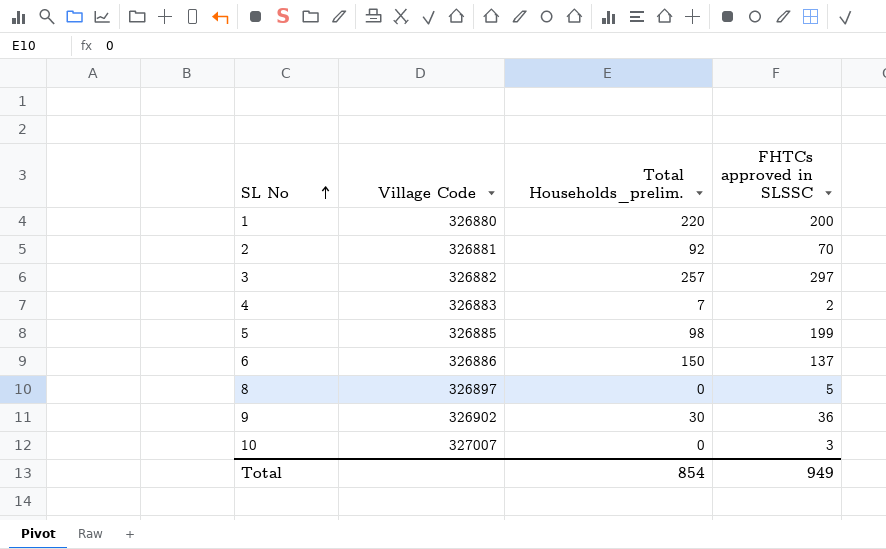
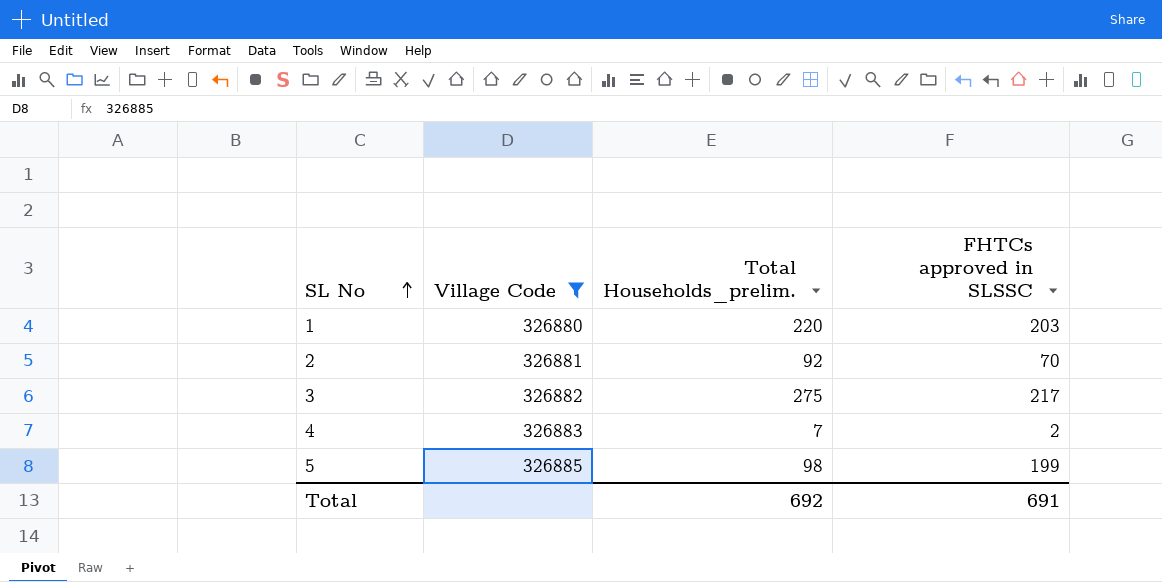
filter: none -> Village Code <= 326885
1 | FHTCs approved in SLSSC: 200 -> 203
3 | Total Households_prelim.: 257 -> 275
3 | FHTCs approved in SLSSC: 297 -> 217
Total | Total Households_prelim.: 854 -> 692
Total | FHTCs approved in SLSSC: 949 -> 691

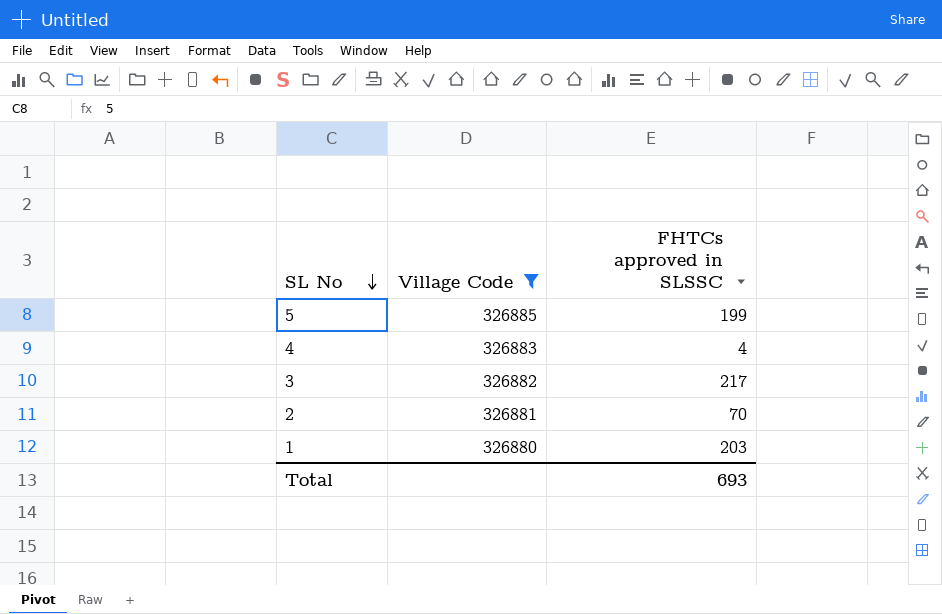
row order: SL No ascending -> SL No descending
column Total Households_prelim. | position: 3 -> none
4 | FHTCs approved in SLSSC: 2 -> 4
Total | FHTCs approved in SLSSC: 691 -> 693

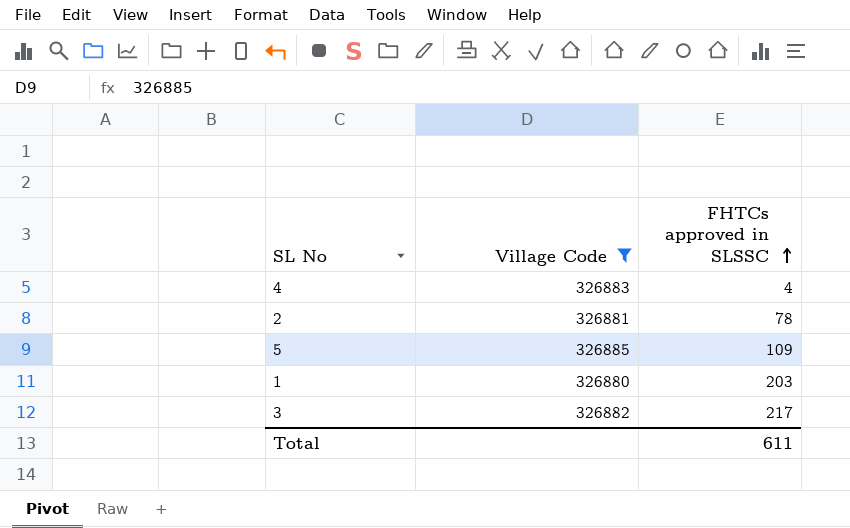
row order: SL No descending -> FHTCs approved in SLSSC ascending
2 | FHTCs approved in SLSSC: 70 -> 78
5 | FHTCs approved in SLSSC: 199 -> 109
Total | FHTCs approved in SLSSC: 693 -> 611

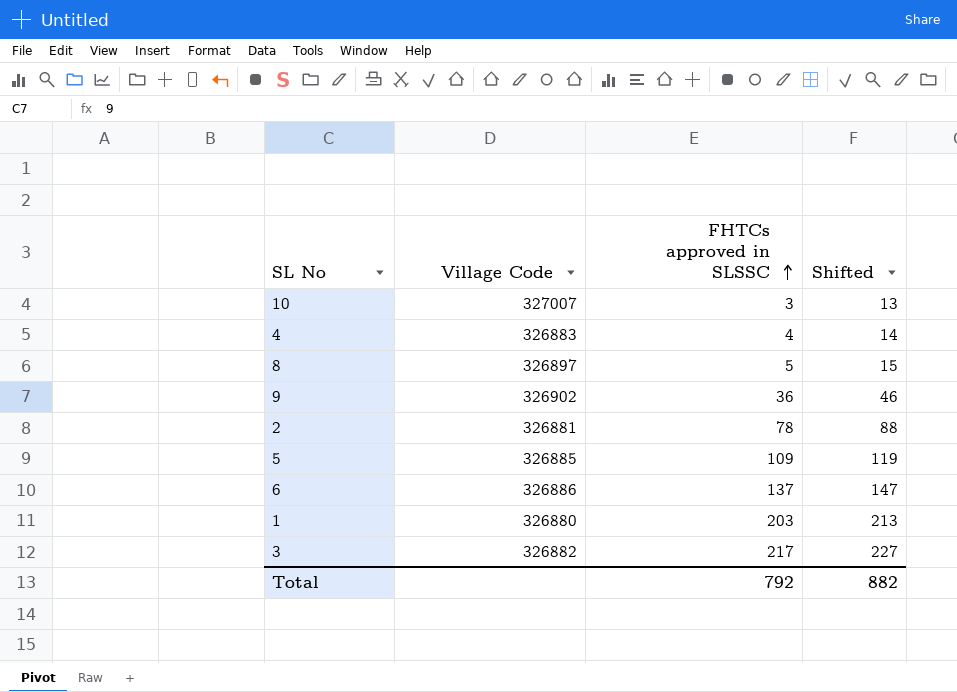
filter: Village Code <= 326885 -> none
column Shifted | formula: none -> [FHTCs approved in SLSSC] + 10
Total | FHTCs approved in SLSSC: 611 -> 792

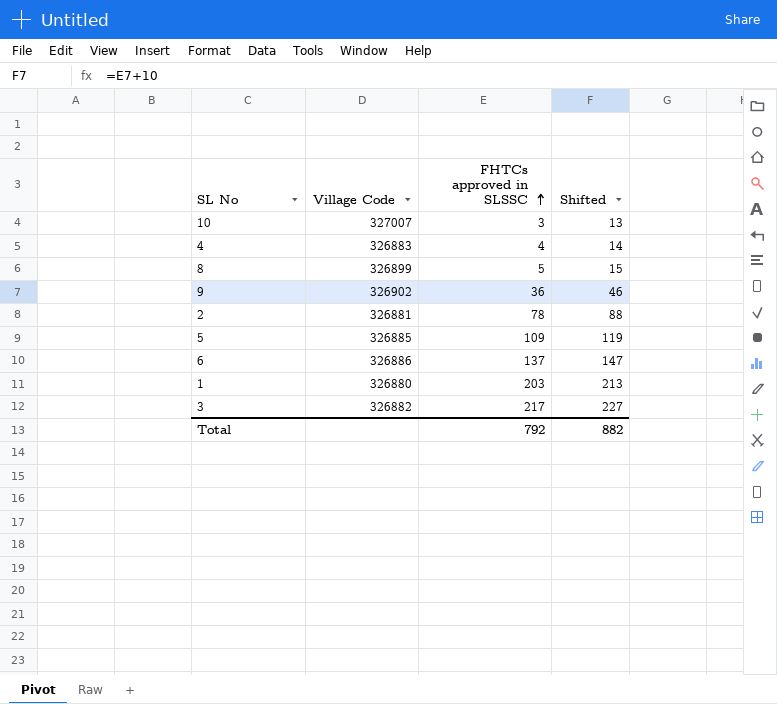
8 | Village Code: 326897 -> 326899

